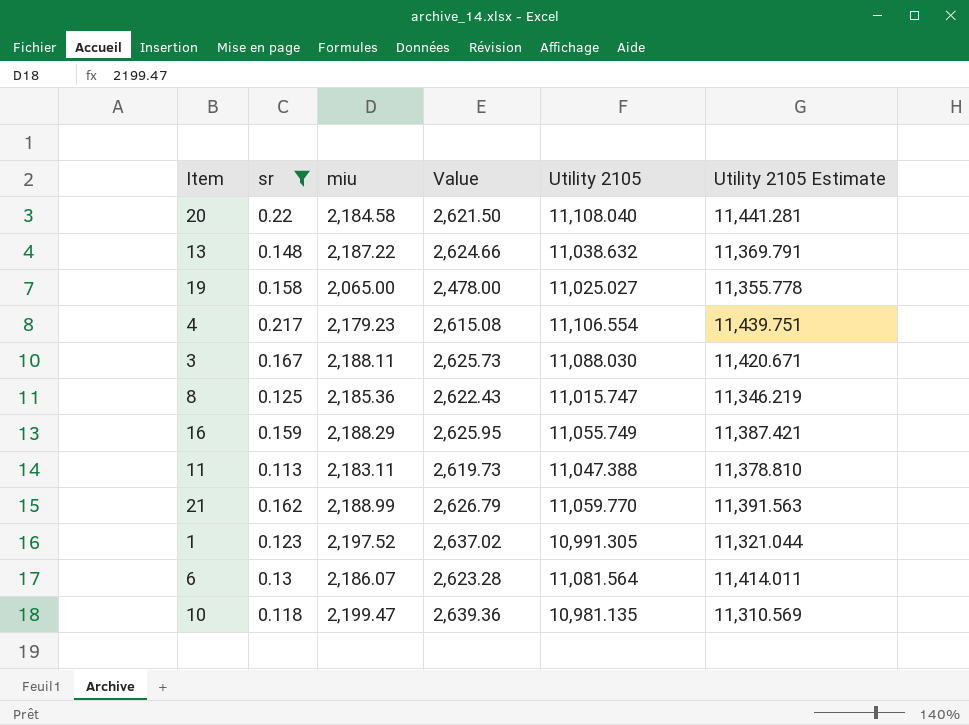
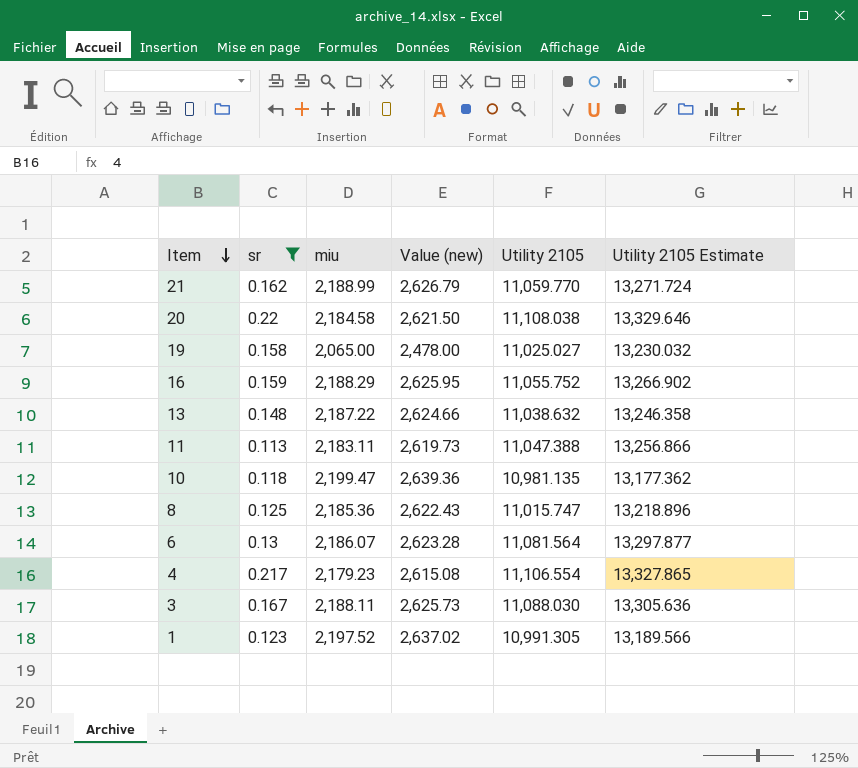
row order: none -> Item descending
column name: Value -> Value (new)
column Utility 2105 Estimate | formula: [Utility 2105] * 1.03 -> [Utility 2105] * 1.2
20 | Utility 2105: 11,108.040 -> 11,108.038
16 | Utility 2105: 11,055.749 -> 11,055.752

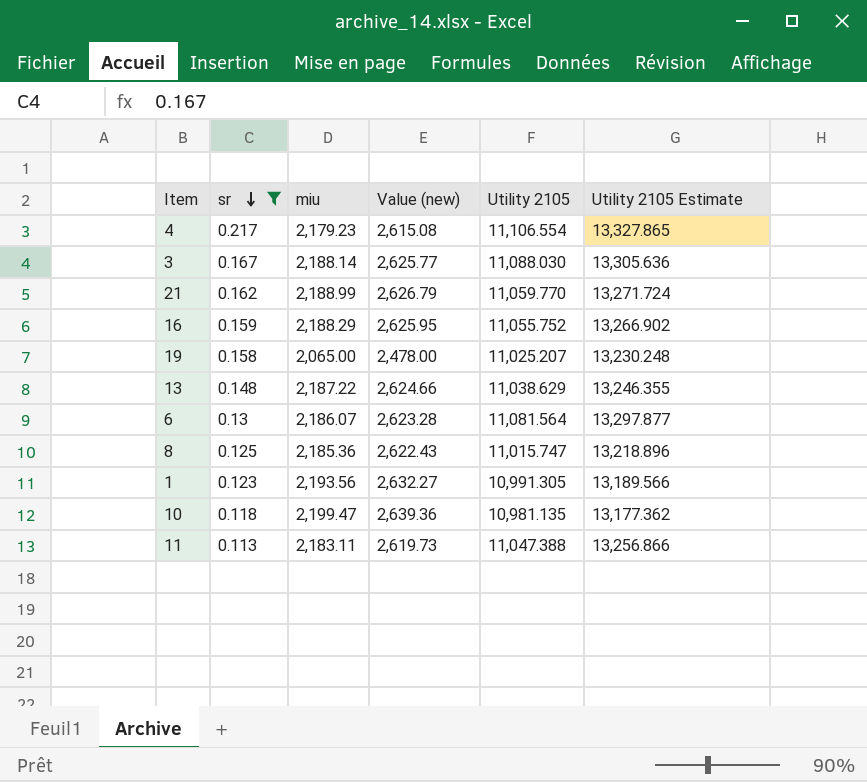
row order: Item descending -> sr descending
row 20: 0.22 | 2,184.58 | 2,621.50 | 11,108.038 | 13,329.646 -> none
3 | miu: 2,188.11 -> 2,188.14
3 | Value (new): 2,625.73 -> 2,625.77
19 | Utility 2105: 11,025.027 -> 11,025.207
19 | Utility 2105 Estimate: 13,230.032 -> 13,230.248
13 | Utility 2105: 11,038.632 -> 11,038.629
13 | Utility 2105 Estimate: 13,246.358 -> 13,246.355
1 | miu: 2,197.52 -> 2,193.56
1 | Value (new): 2,637.02 -> 2,632.27

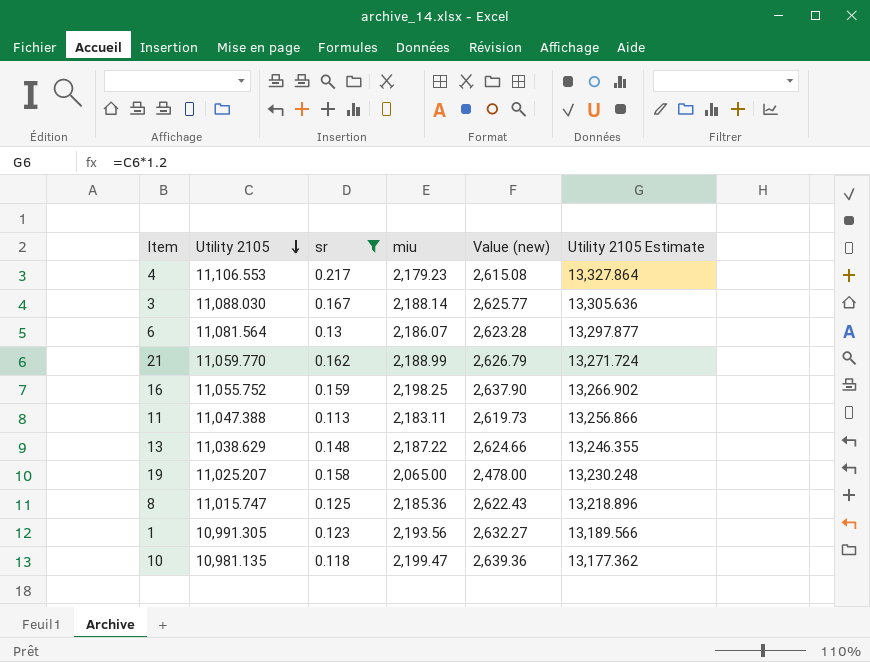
row order: sr descending -> Utility 2105 descending
column Utility 2105 | position: 5 -> 2
4 | Utility 2105: 11,106.554 -> 11,106.553
4 | Utility 2105 Estimate: 13,327.865 -> 13,327.864
16 | miu: 2,188.29 -> 2,198.25
16 | Value (new): 2,625.95 -> 2,637.90

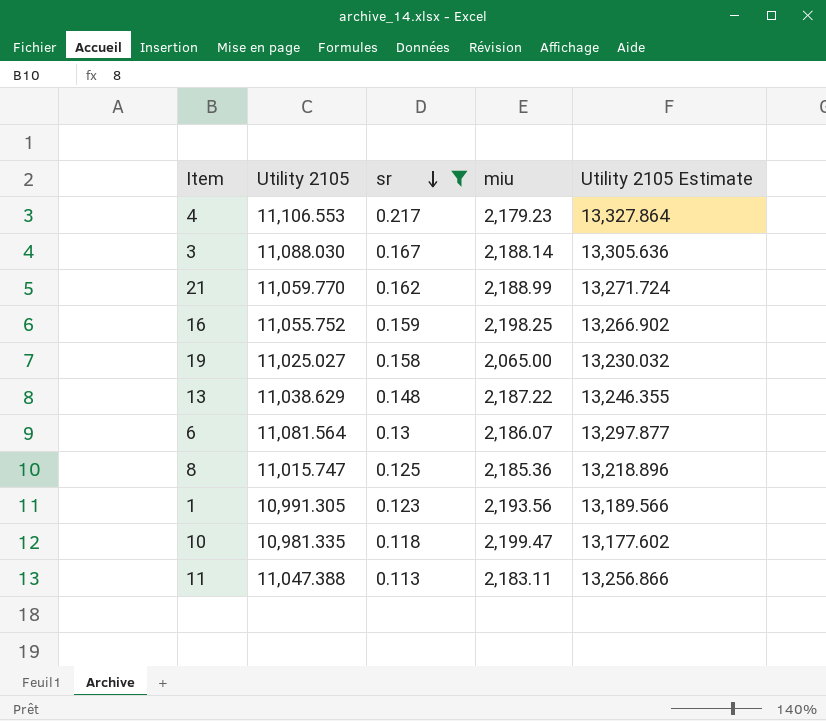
row order: Utility 2105 descending -> sr descending
column Value (new) | formula: [miu] * 1.2 -> none
19 | Utility 2105: 11,025.207 -> 11,025.027
19 | Utility 2105 Estimate: 13,230.248 -> 13,230.032
10 | Utility 2105: 10,981.135 -> 10,981.335
10 | Utility 2105 Estimate: 13,177.362 -> 13,177.602

